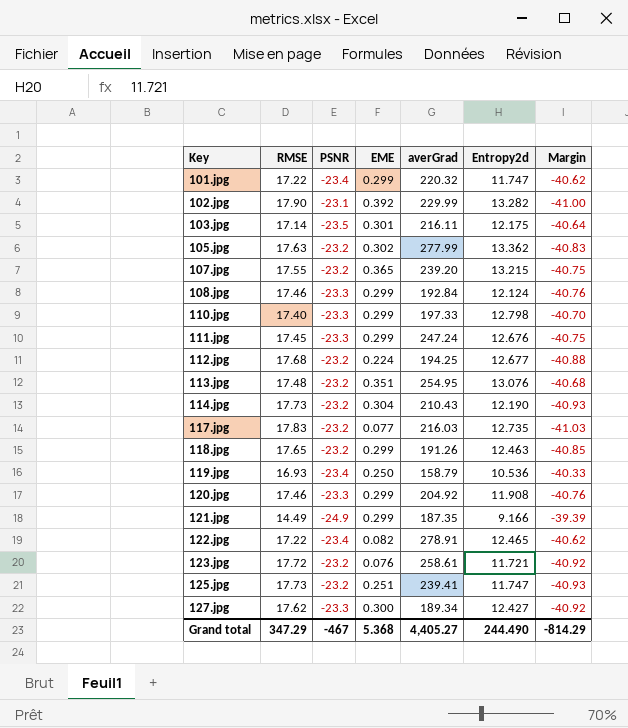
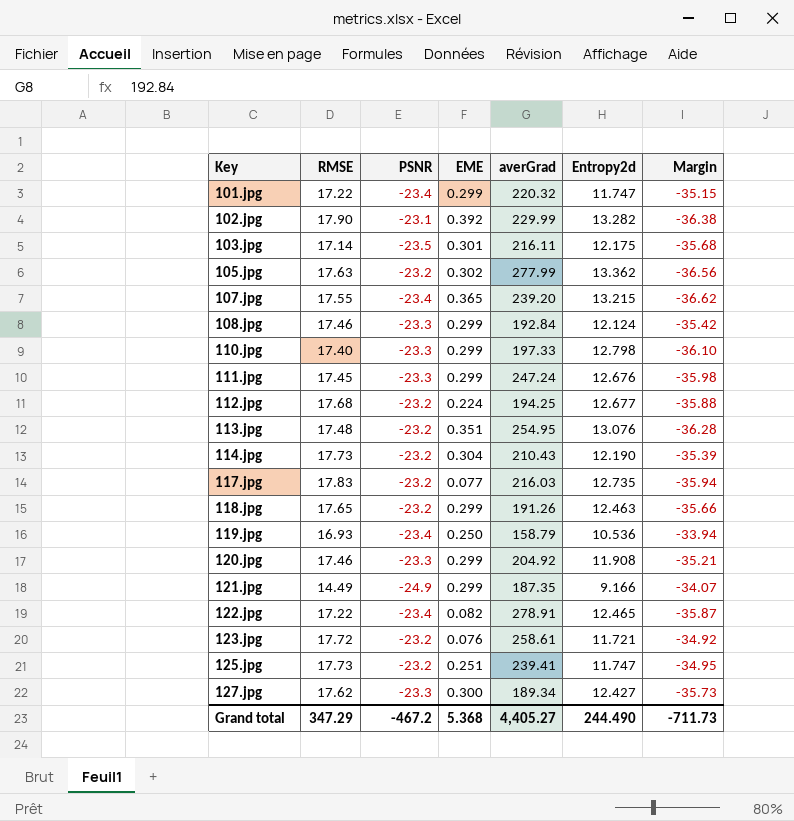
column Margin | formula: [PSNR] - [RMSE] -> [PSNR] - [Entropy2d]
107.jpg | PSNR: -23.2 -> -23.4
Grand total | PSNR: -467 -> -467.2
Grand total | Margin: -814.29 -> -711.73

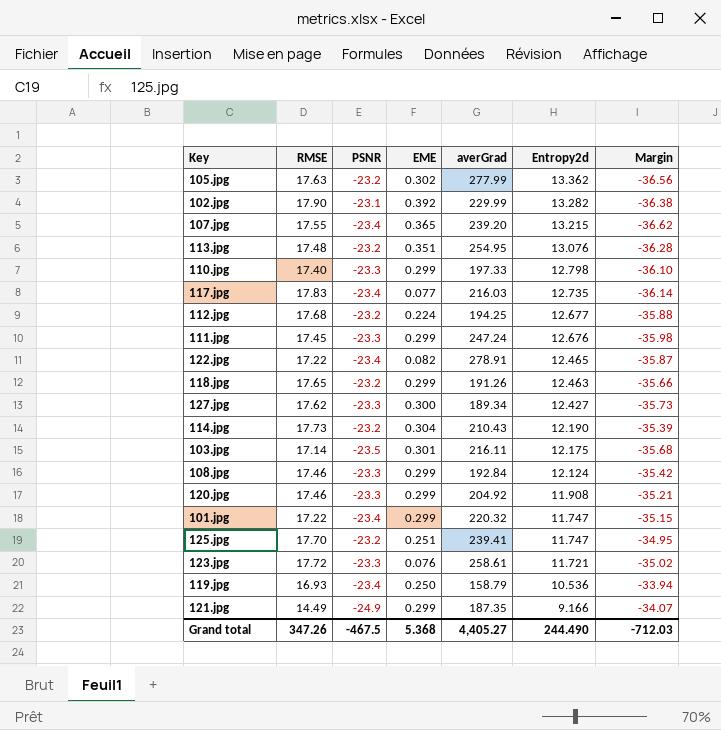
row order: Key ascending -> Entropy2d descending
117.jpg | PSNR: -23.2 -> -23.4
117.jpg | Margin: -35.94 -> -36.14
125.jpg | RMSE: 17.73 -> 17.70
123.jpg | PSNR: -23.2 -> -23.3
123.jpg | Margin: -34.92 -> -35.02
Grand total | RMSE: 347.29 -> 347.26
Grand total | PSNR: -467.2 -> -467.5
Grand total | Margin: -711.73 -> -712.03

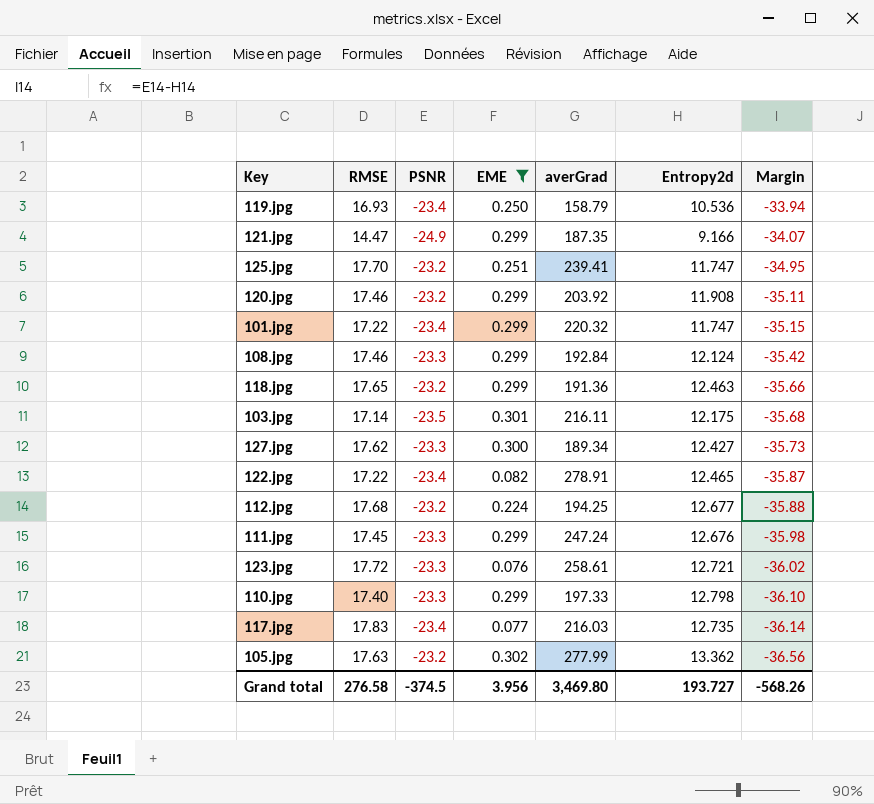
filter: none -> EME <= 0.302
row order: Entropy2d descending -> Margin descending
121.jpg | RMSE: 14.49 -> 14.47
120.jpg | PSNR: -23.3 -> -23.2
120.jpg | averGrad: 204.92 -> 203.92
120.jpg | Margin: -35.21 -> -35.11
118.jpg | averGrad: 191.26 -> 191.36
123.jpg | Entropy2d: 11.721 -> 12.721
123.jpg | Margin: -35.02 -> -36.02
Grand total | RMSE: 347.26 -> 276.58
Grand total | PSNR: -467.5 -> -374.5
Grand total | EME: 5.368 -> 3.956
Grand total | averGrad: 4,405.27 -> 3,469.80
Grand total | Entropy2d: 244.490 -> 193.727
Grand total | Margin: -712.03 -> -568.26

